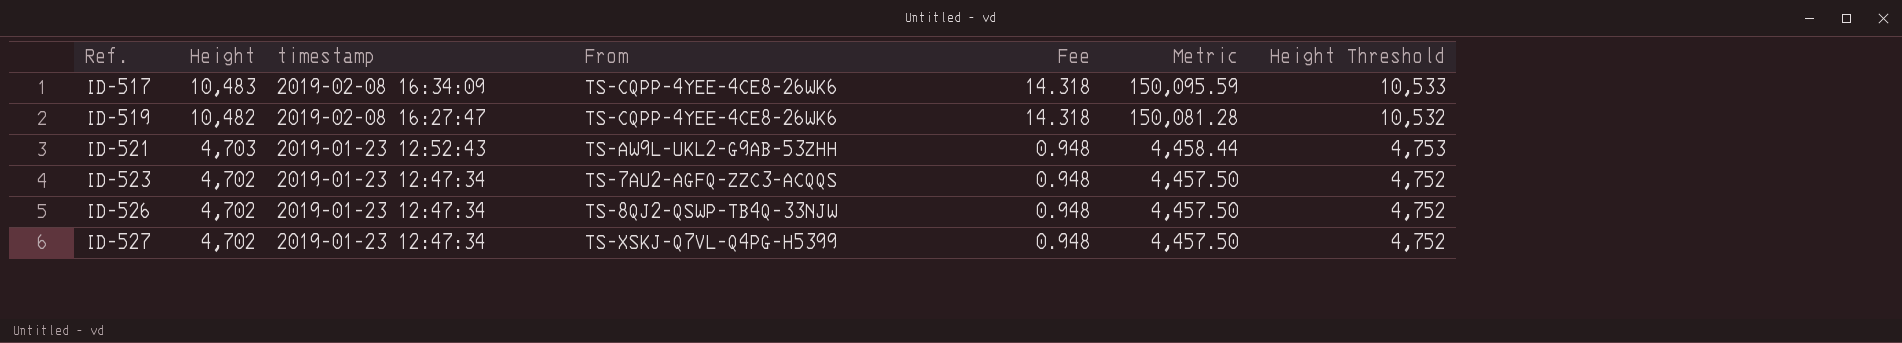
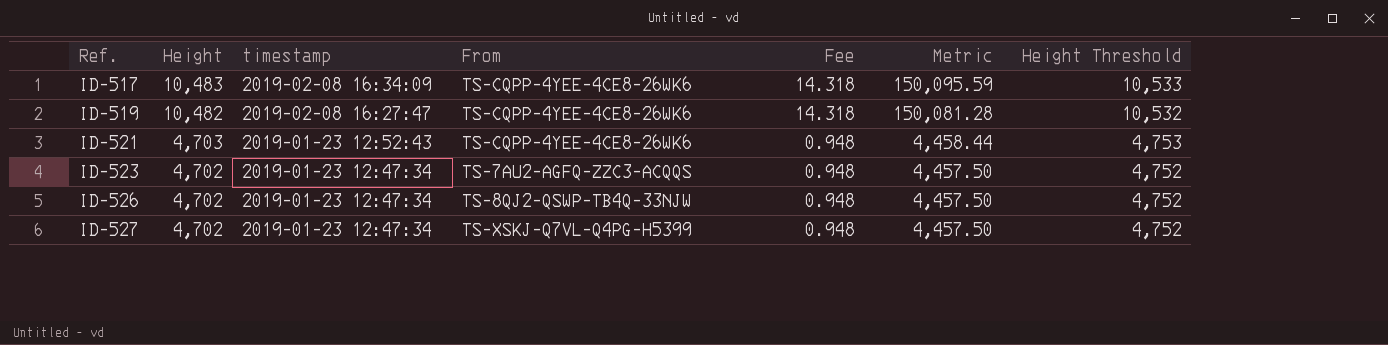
ID-521 | From: TS-AW9L-UKL2-G9AB-53ZHH -> TS-CQPP-4YEE-4CE8-26WK6

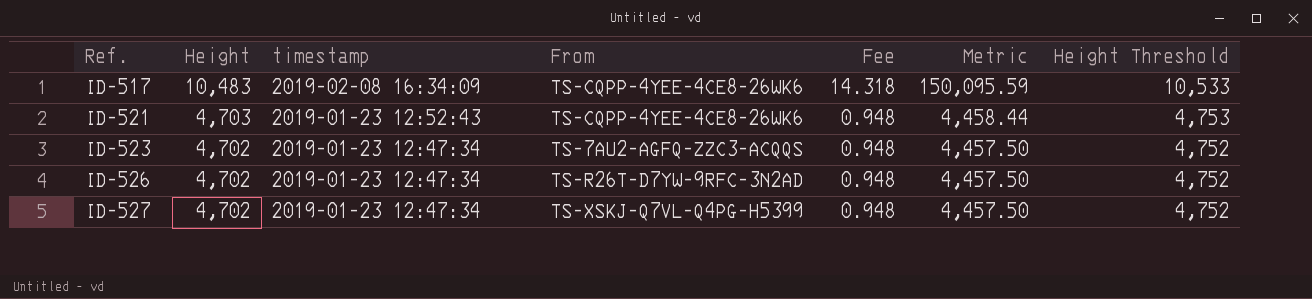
row ID-519: 10,482 | 2019-02-08 16:27:47 | TS-CQPP-4YEE-4CE8-26WK6 | 14.318 | 150,081.28 | 10,532 -> none
ID-526 | From: TS-8QJ2-QSWP-TB4Q-33NJW -> TS-R26T-D7YW-9RFC-3N2AD

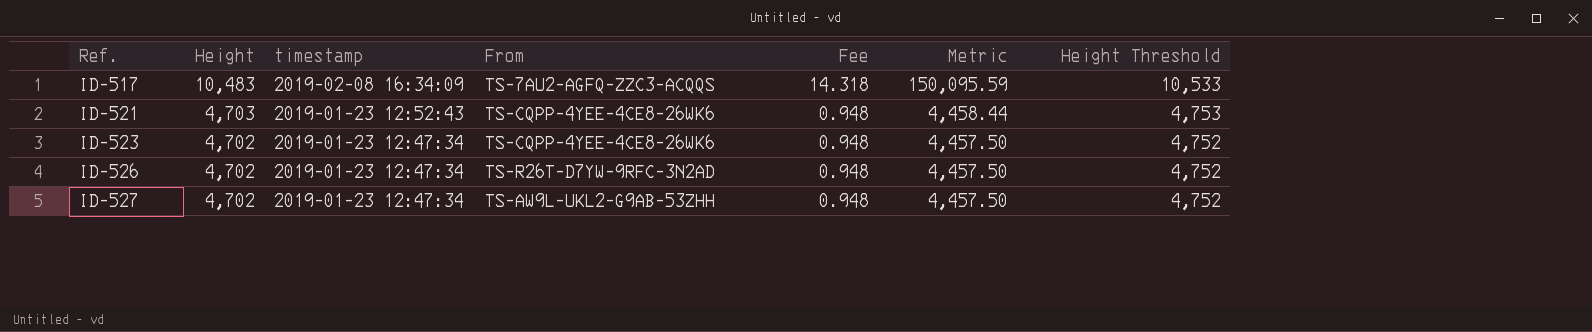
ID-517 | From: TS-CQPP-4YEE-4CE8-26WK6 -> TS-7AU2-AGFQ-ZZC3-ACQQS
ID-523 | From: TS-7AU2-AGFQ-ZZC3-ACQQS -> TS-CQPP-4YEE-4CE8-26WK6
ID-527 | From: TS-XSKJ-Q7VL-Q4PG-H5399 -> TS-AW9L-UKL2-G9AB-53ZHH

